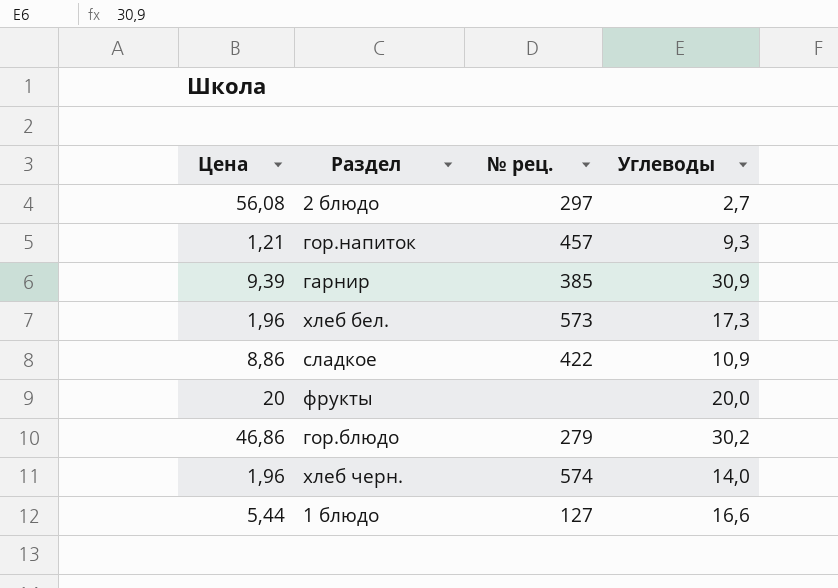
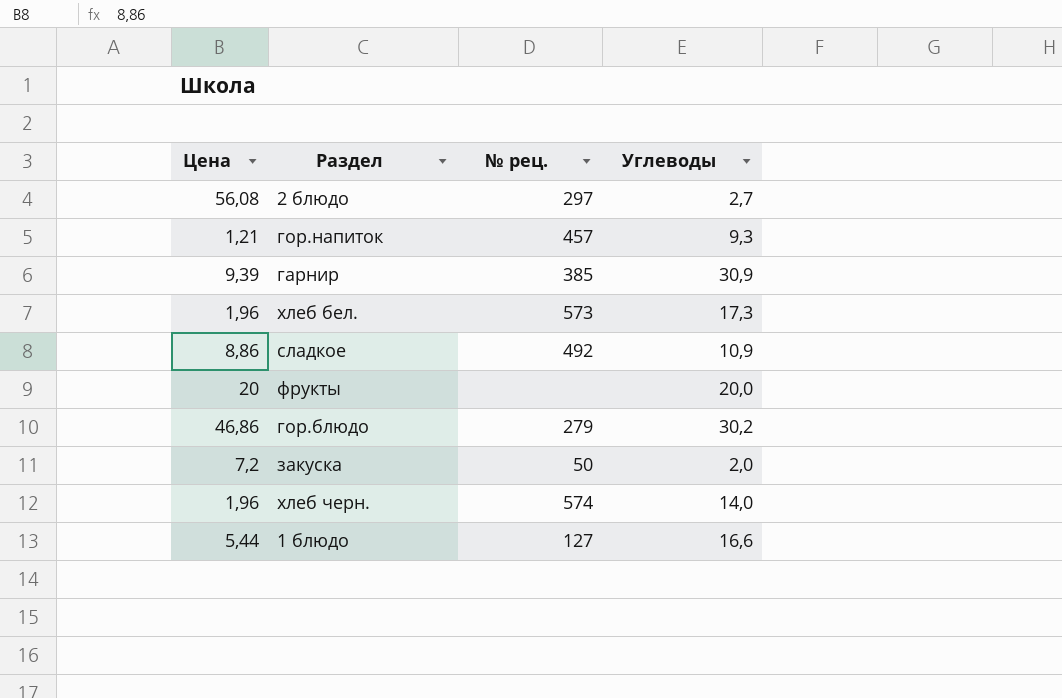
сладкое | № рец.: 422 -> 492
row закуска: none -> 7,2 | 50 | 2,0

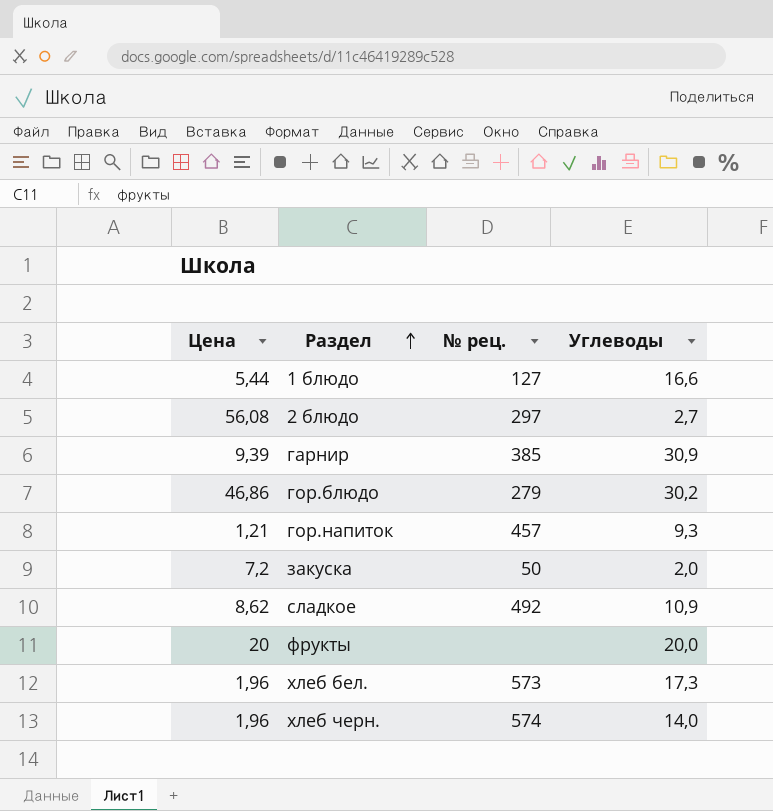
row order: none -> Раздел ascending
сладкое | Цена: 8,86 -> 8,62

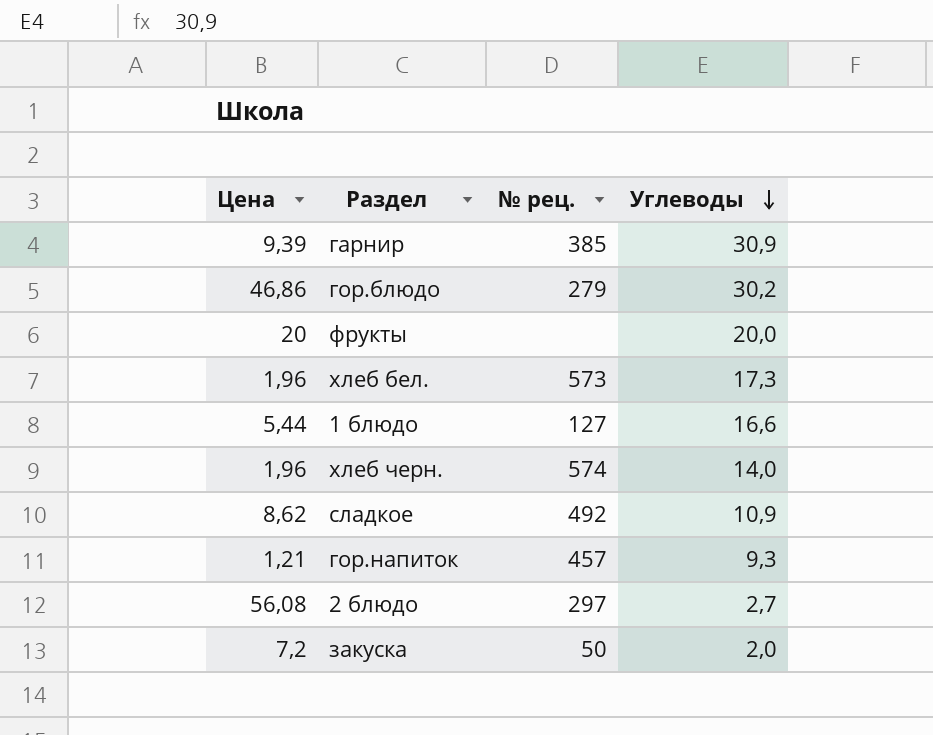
row order: Раздел ascending -> Углеводы descending

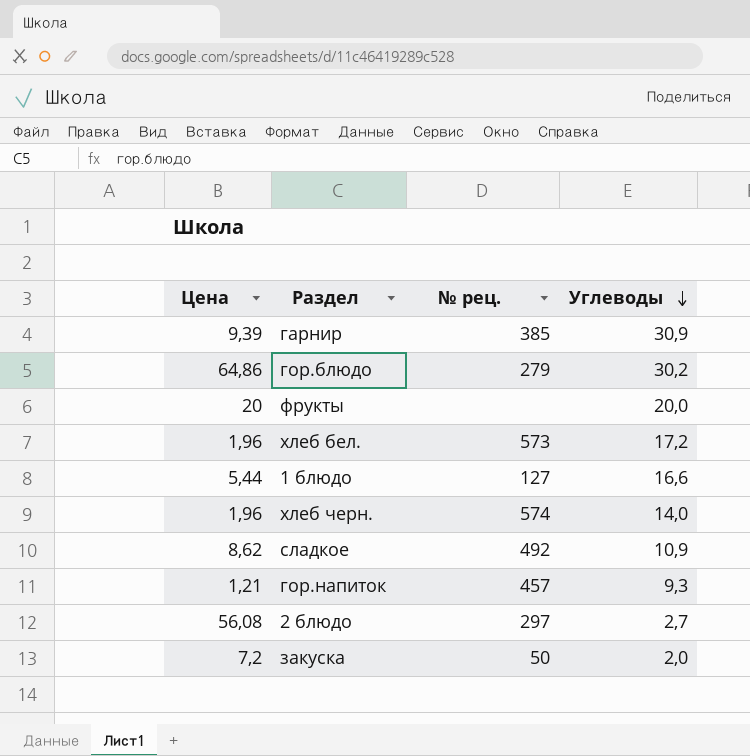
гор.блюдо | Цена: 46,86 -> 64,86
хлеб бел. | Углеводы: 17,3 -> 17,2

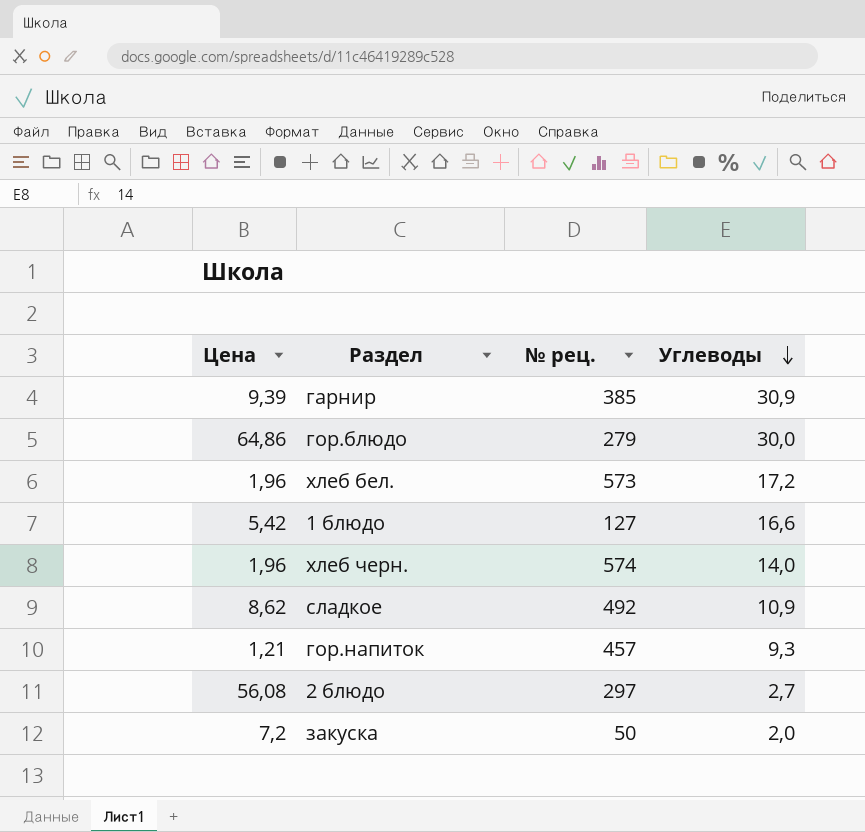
row фрукты: 20 | none | 20,0 -> none
гор.блюдо | Углеводы: 30,2 -> 30,0
1 блюдо | Цена: 5,44 -> 5,42

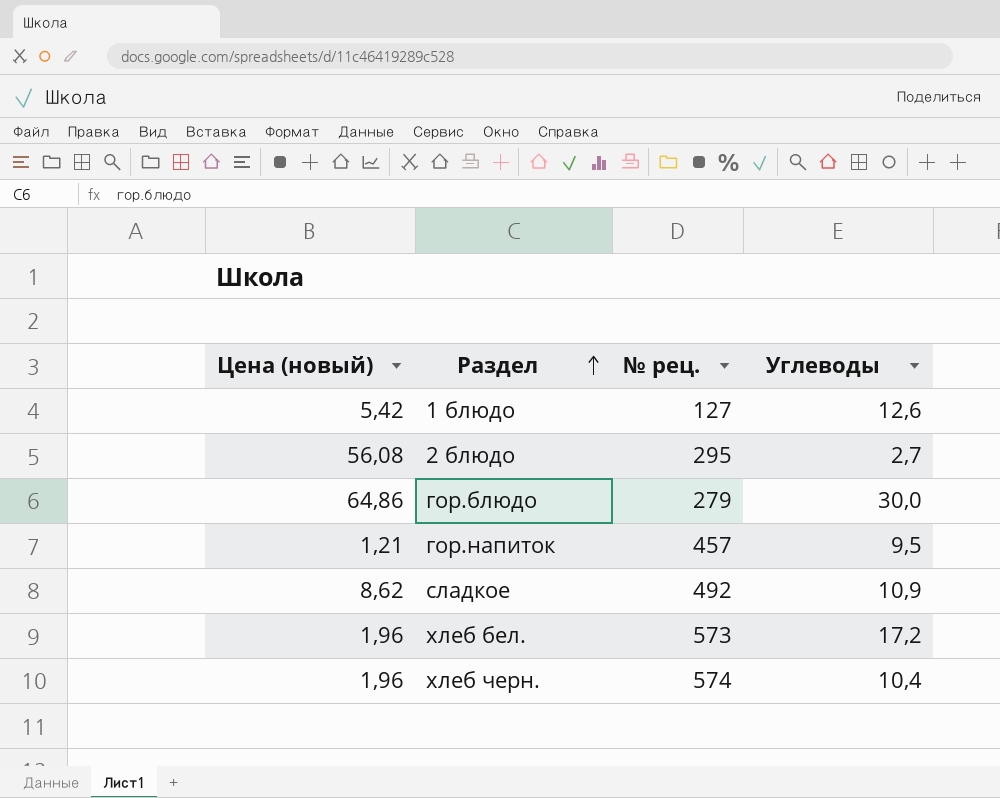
row order: Углеводы descending -> Раздел ascending
column name: Цена -> Цена (новый)
row гарнир: 9,39 | 385 | 30,9 -> none
row закуска: 7,2 | 50 | 2,0 -> none
1 блюдо | Углеводы: 16,6 -> 12,6
2 блюдо | № рец.: 297 -> 295
гор.напиток | Углеводы: 9,3 -> 9,5
хлеб черн. | Углеводы: 14,0 -> 10,4

